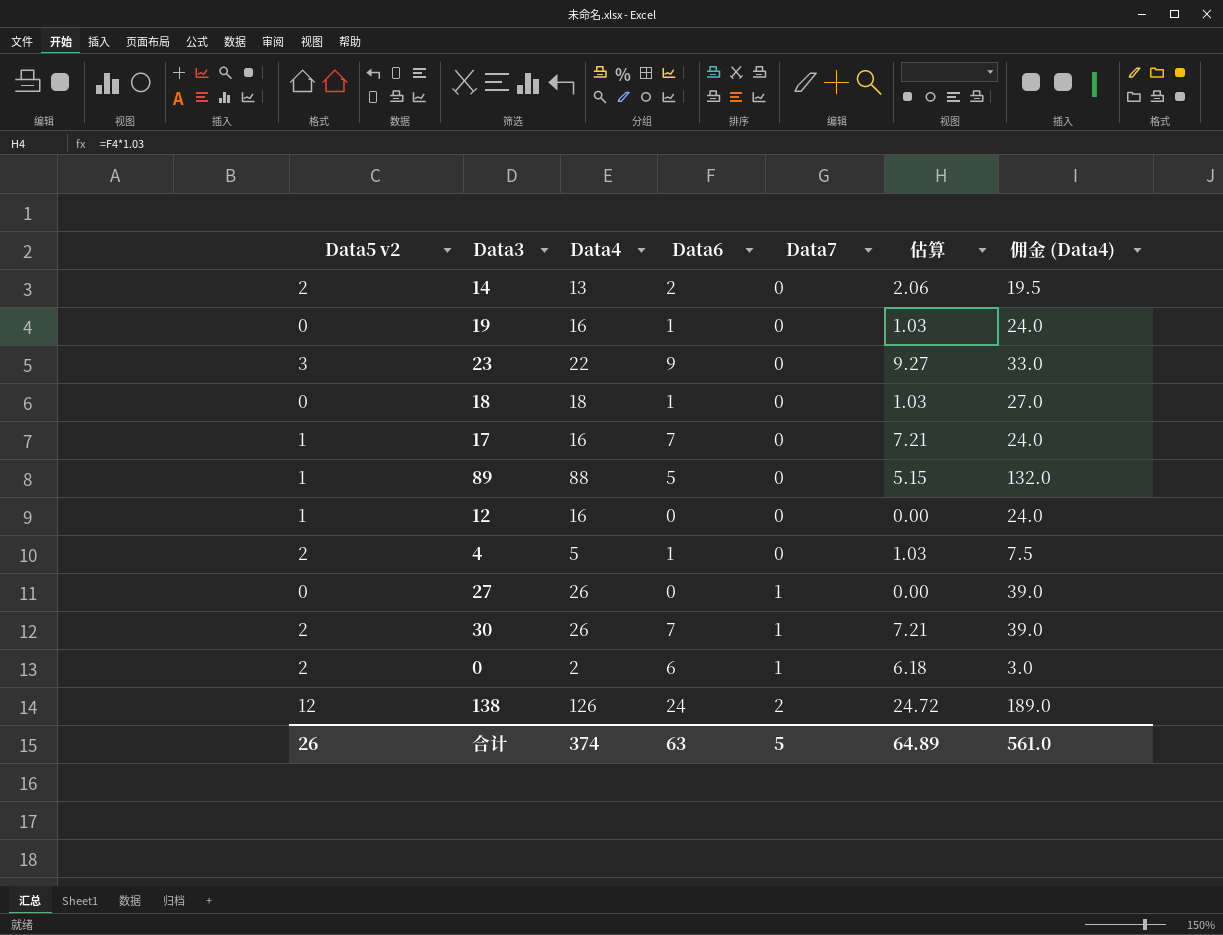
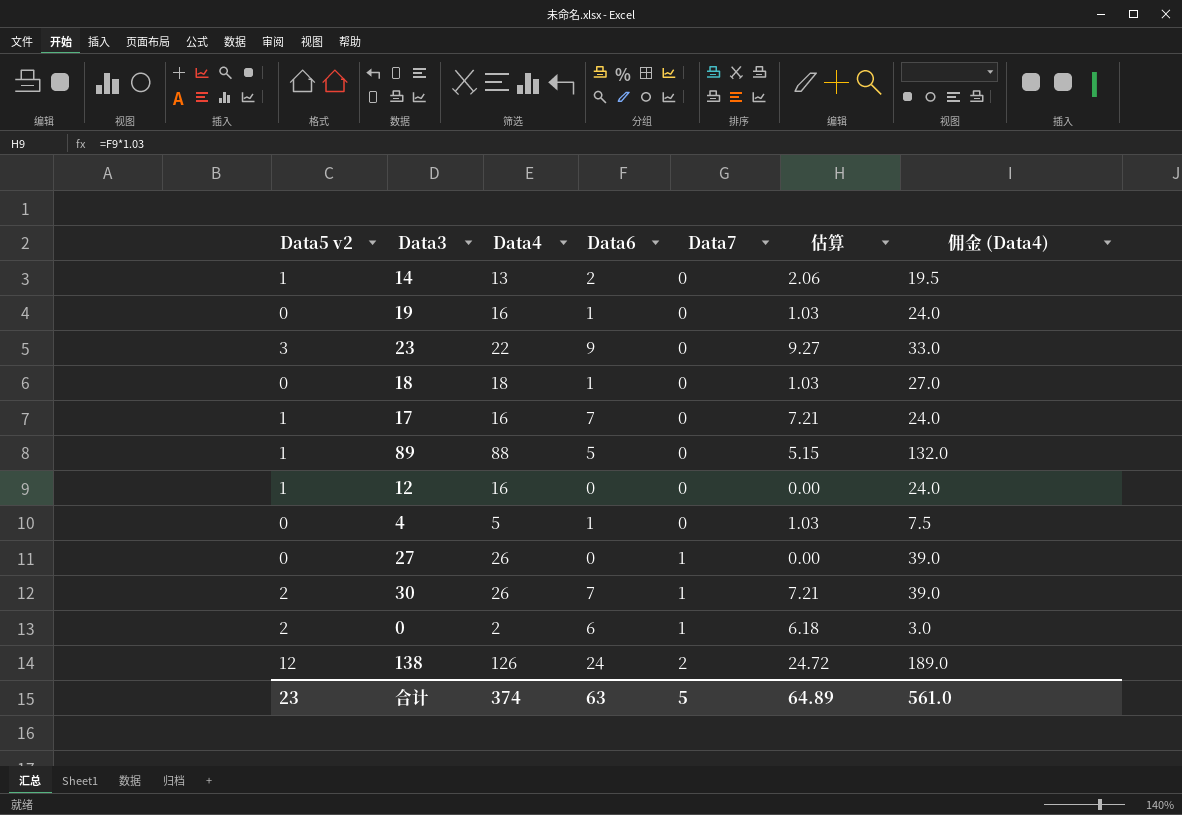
14 | Data5 v2: 2 -> 1
4 | Data5 v2: 2 -> 0
合计 | Data5 v2: 26 -> 23

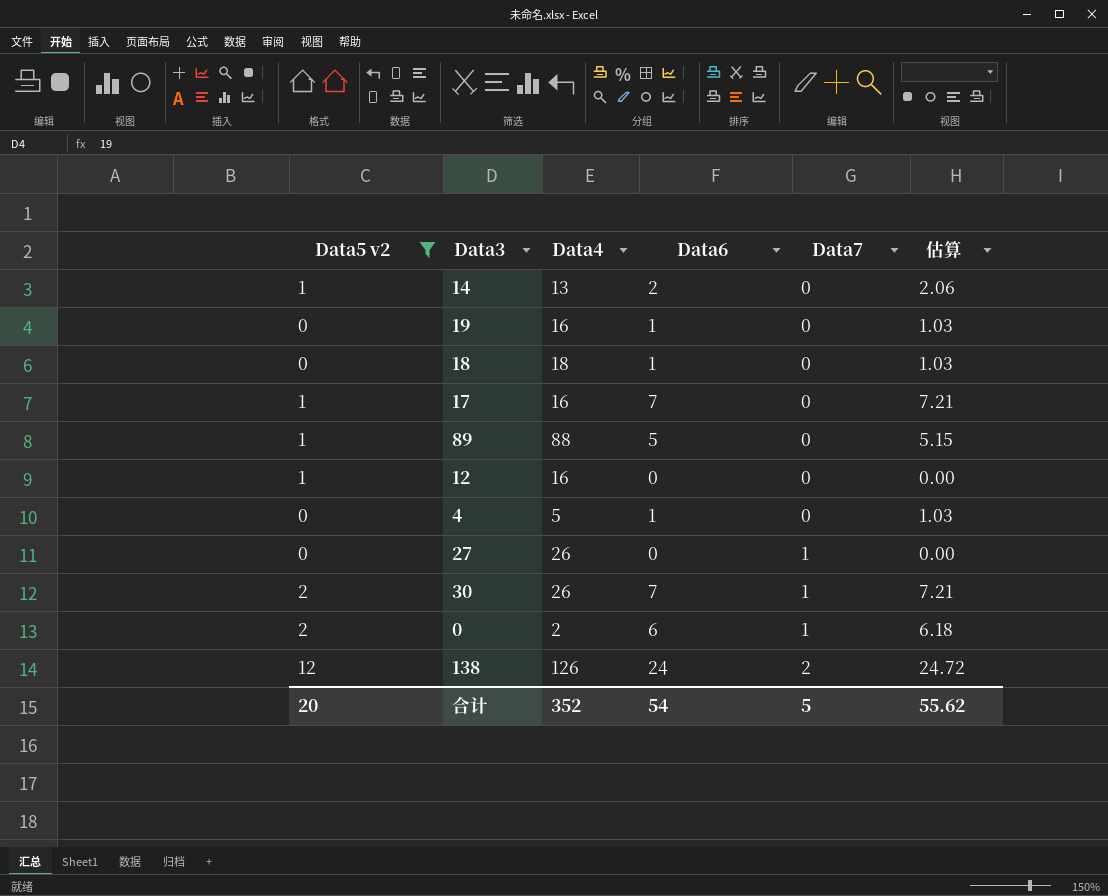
filter: none -> Data5 v2 != 3
column 佣金 (Data4) | formula: [Data4] * 1.5 -> none
合计 | Data5 v2: 23 -> 20
合计 | Data4: 374 -> 352
合计 | Data6: 63 -> 54
合计 | 估算: 64.89 -> 55.62

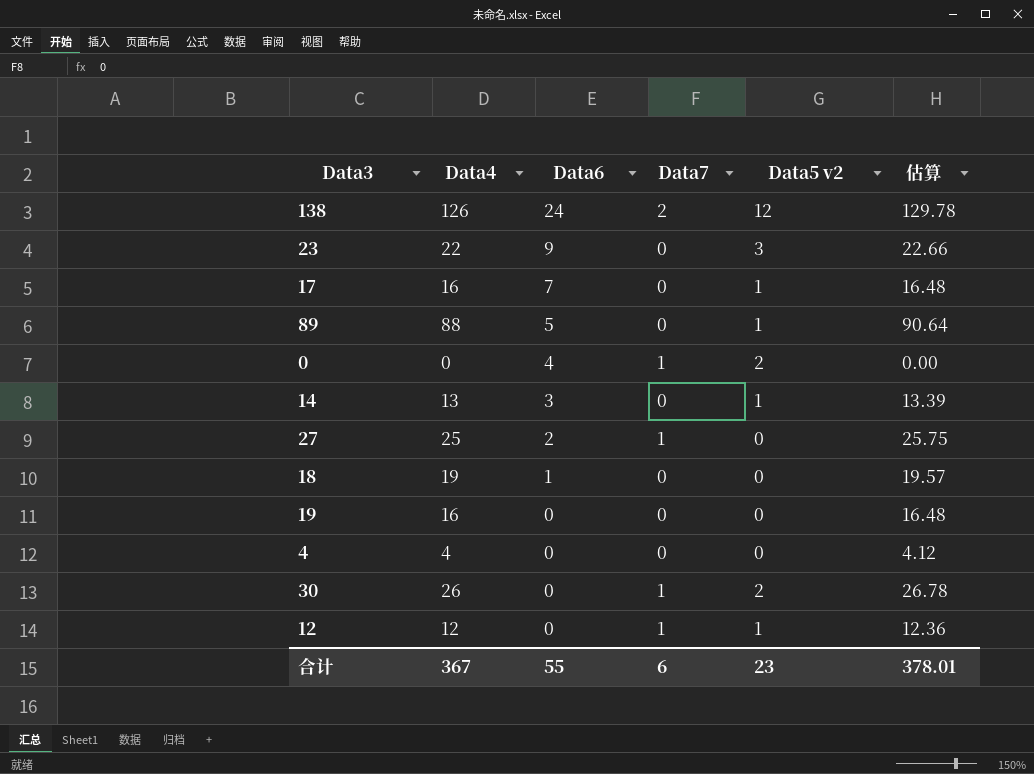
filter: Data5 v2 != 3 -> none
row order: Data7 ascending -> Data6 descending
column Data5 v2 | position: 1 -> 5
column 估算 | formula: [Data6] * 1.03 -> [Data4] * 1.03
0 | Data4: 2 -> 0
0 | Data6: 6 -> 4
14 | Data6: 2 -> 3
27 | Data4: 26 -> 25
27 | Data6: 0 -> 2
18 | Data4: 18 -> 19
19 | Data6: 1 -> 0
4 | Data4: 5 -> 4
4 | Data6: 1 -> 0
30 | Data6: 7 -> 0
12 | Data4: 16 -> 12
12 | Data7: 0 -> 1
合计 | Data4: 352 -> 367
合计 | Data6: 54 -> 55
合计 | Data7: 5 -> 6
合计 | Data5 v2: 20 -> 23
合计 | 估算: 55.62 -> 378.01

